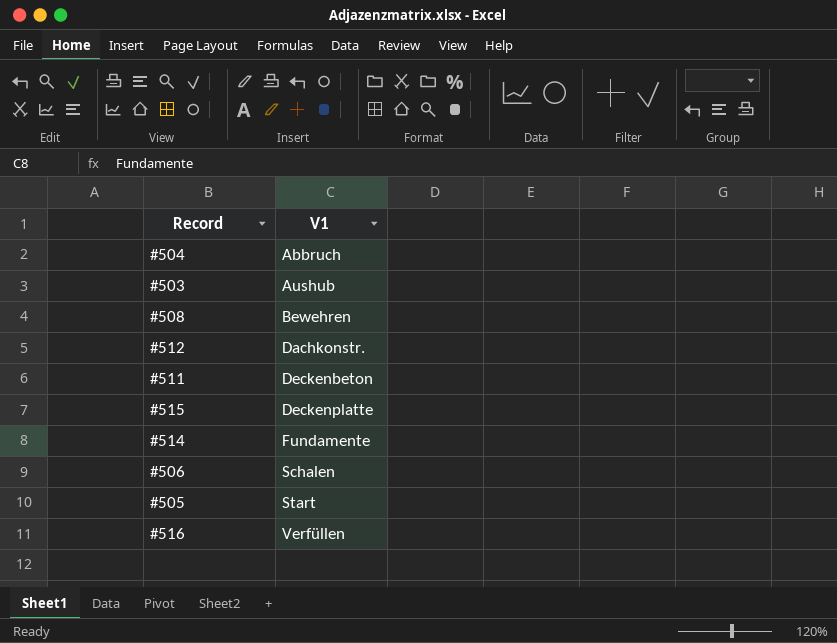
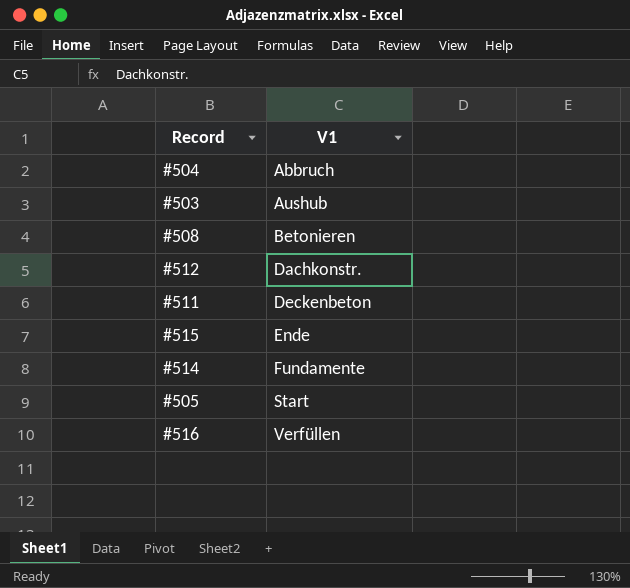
row #506: Schalen -> none
#508 | V1: Bewehren -> Betonieren
#515 | V1: Deckenplatte -> Ende

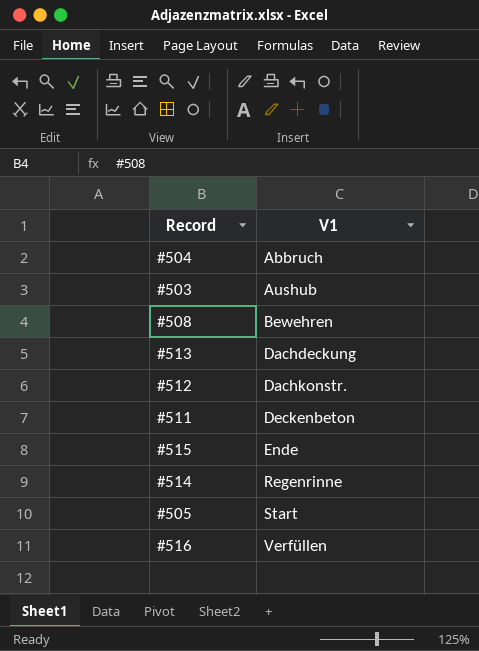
#508 | V1: Betonieren -> Bewehren
row #513: none -> Dachdeckung
#514 | V1: Fundamente -> Regenrinne

